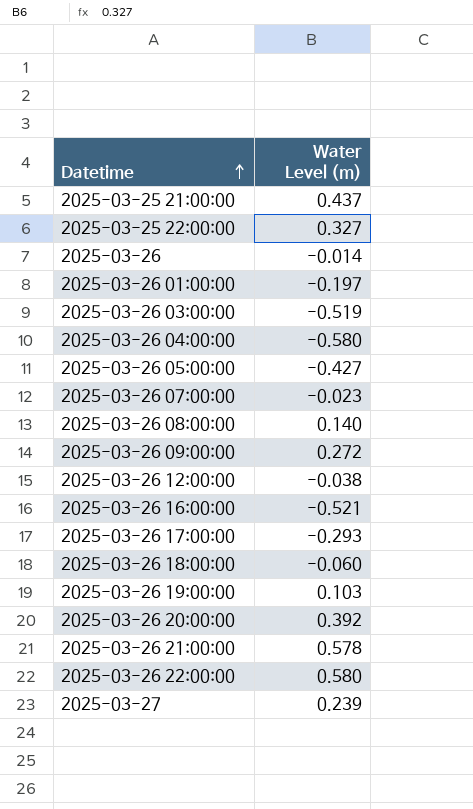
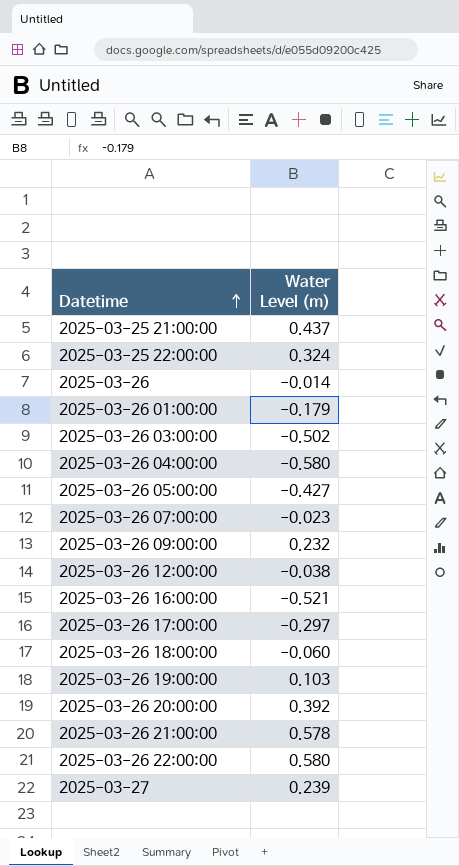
row 2025-03-26 08:00:00: 0.140 -> none
2025-03-25 22:00:00 | Water Level (m): 0.327 -> 0.324
2025-03-26 01:00:00 | Water Level (m): -0.197 -> -0.179
2025-03-26 03:00:00 | Water Level (m): -0.519 -> -0.502
2025-03-26 09:00:00 | Water Level (m): 0.272 -> 0.232
2025-03-26 17:00:00 | Water Level (m): -0.293 -> -0.297

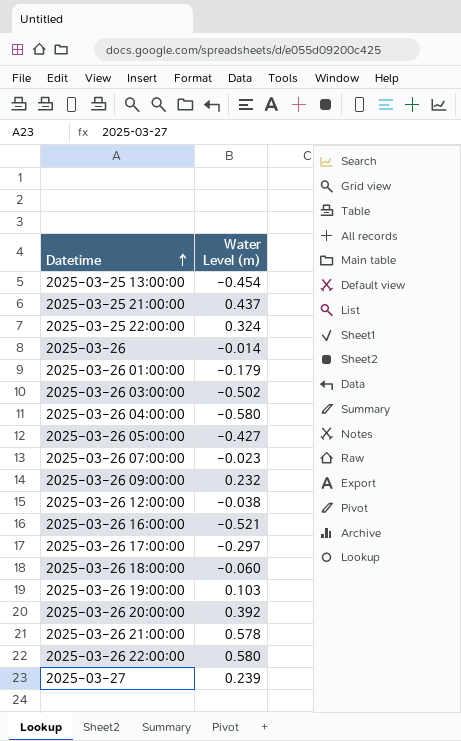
row 2025-03-25 13:00:00: none -> -0.454

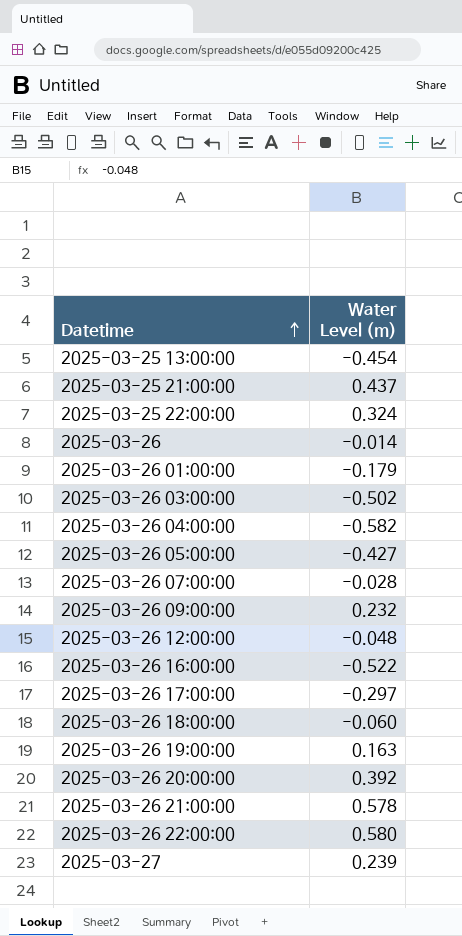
2025-03-26 04:00:00 | Water Level (m): -0.580 -> -0.582
2025-03-26 07:00:00 | Water Level (m): -0.023 -> -0.028
2025-03-26 12:00:00 | Water Level (m): -0.038 -> -0.048
2025-03-26 16:00:00 | Water Level (m): -0.521 -> -0.522
2025-03-26 19:00:00 | Water Level (m): 0.103 -> 0.163

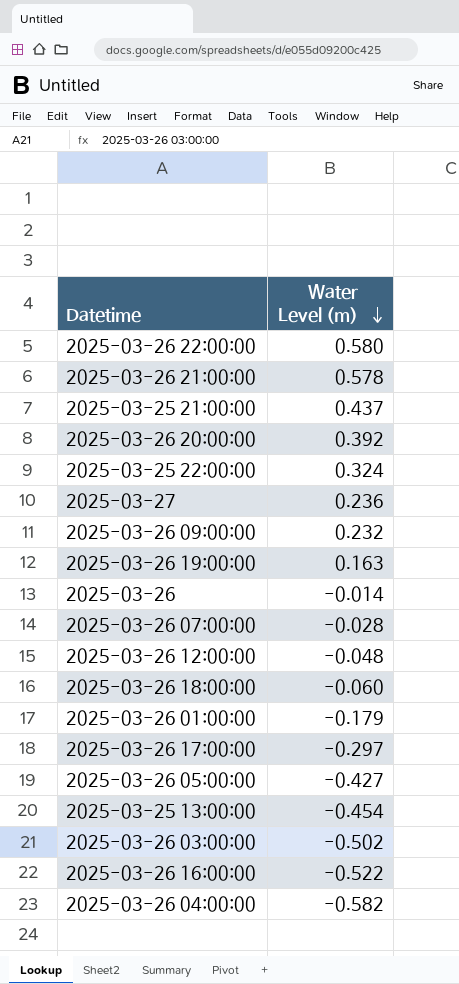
row order: Datetime ascending -> Water Level (m) descending
2025-03-27 | Water Level (m): 0.239 -> 0.236

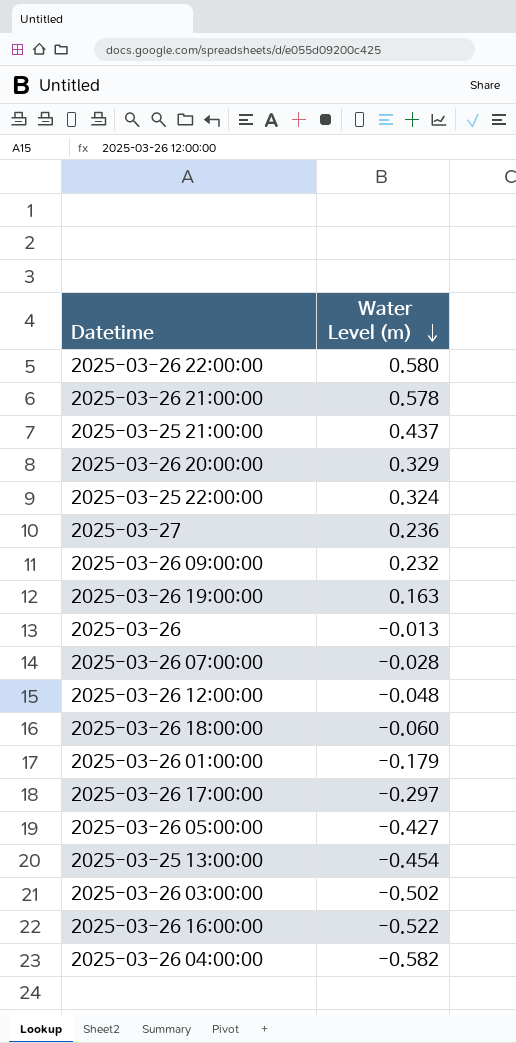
2025-03-26 20:00:00 | Water Level (m): 0.392 -> 0.329
2025-03-26 | Water Level (m): -0.014 -> -0.013

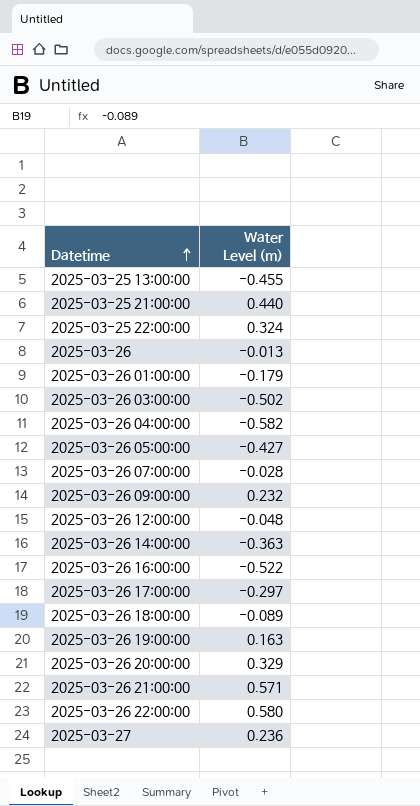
row order: Water Level (m) descending -> Datetime ascending
2025-03-25 13:00:00 | Water Level (m): -0.454 -> -0.455
2025-03-25 21:00:00 | Water Level (m): 0.437 -> 0.440
row 2025-03-26 14:00:00: none -> -0.363
2025-03-26 18:00:00 | Water Level (m): -0.060 -> -0.089
2025-03-26 21:00:00 | Water Level (m): 0.578 -> 0.571

